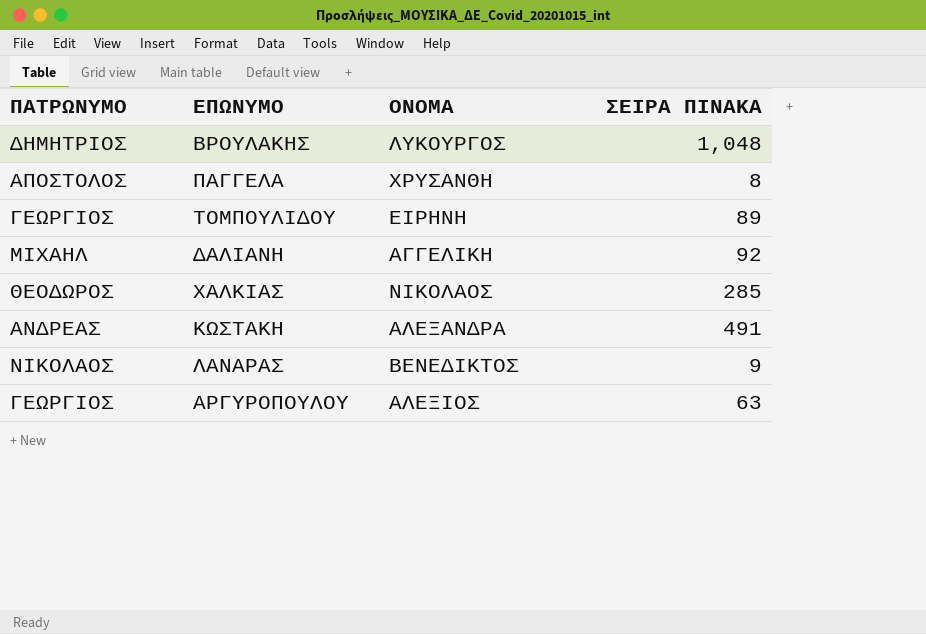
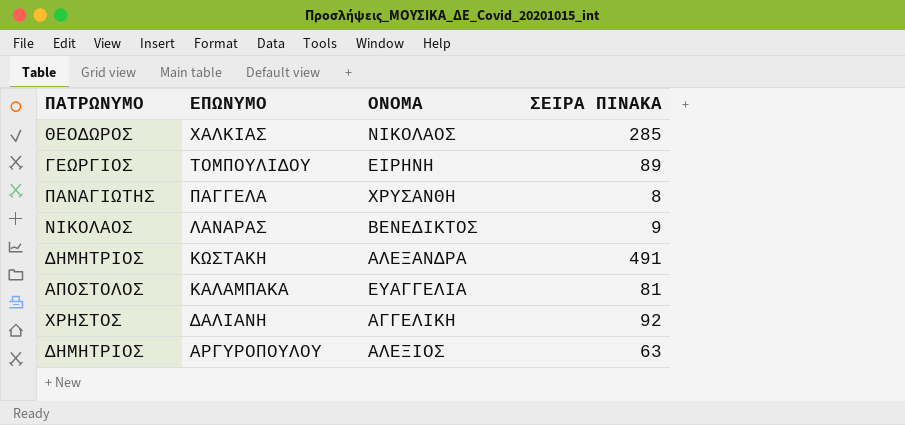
row order: none -> ΕΠΩΝΥΜΟ descending
row ΒΡΟΥΛΑΚΗΣ: ΔΗΜΗΤΡΙΟΣ | ΛΥΚΟΥΡΓΟΣ | 1,048 -> none
ΠΑΓΓΕΛΑ | ΠΑΤΡΩΝΥΜΟ: ΑΠΟΣΤΟΛΟΣ -> ΠΑΝΑΓΙΩΤΗΣ
ΚΩΣΤΑΚΗ | ΠΑΤΡΩΝΥΜΟ: ΑΝΔΡΕΑΣ -> ΔΗΜΗΤΡΙΟΣ
row ΚΑΛΑΜΠΑΚΑ: none -> ΑΠΟΣΤΟΛΟΣ | ΕΥΑΓΓΕΛΙΑ | 81
ΔΑΛΙΑΝΗ | ΠΑΤΡΩΝΥΜΟ: ΜΙΧΑΗΛ -> ΧΡΗΣΤΟΣ
ΑΡΓΥΡΟΠΟΥΛΟΥ | ΠΑΤΡΩΝΥΜΟ: ΓΕΩΡΓΙΟΣ -> ΔΗΜΗΤΡΙΟΣ

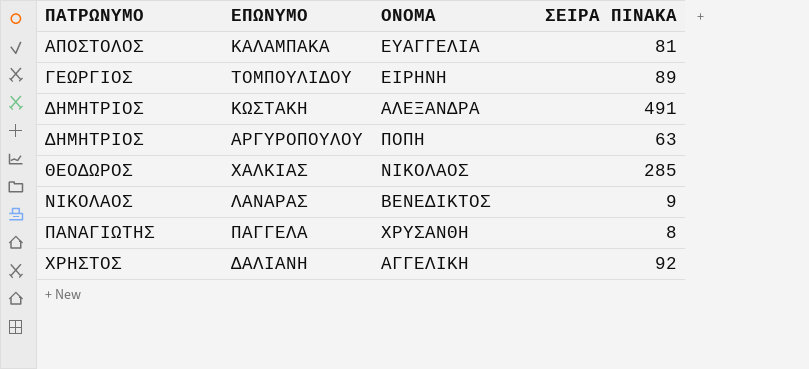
row order: ΕΠΩΝΥΜΟ descending -> ΠΑΤΡΩΝΥΜΟ ascending
ΑΡΓΥΡΟΠΟΥΛΟΥ | ΟΝΟΜΑ: ΑΛΕΞΙΟΣ -> ΠΟΠΗ

